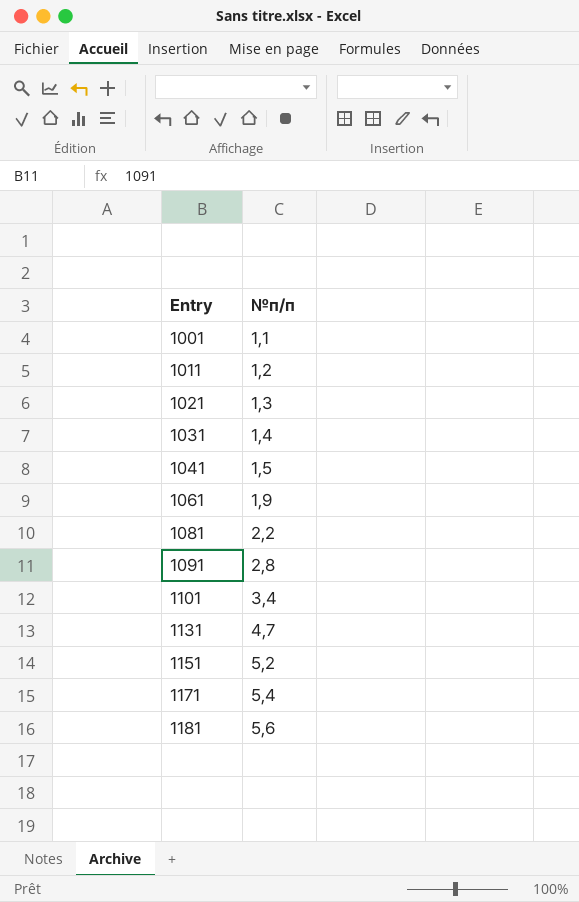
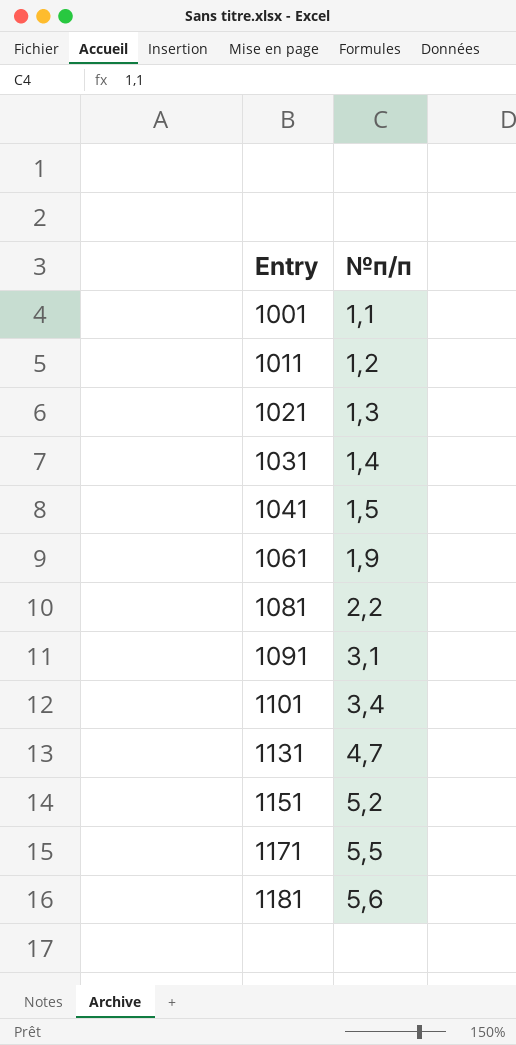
1091 | №п/п: 2,8 -> 3,1
1171 | №п/п: 5,4 -> 5,5

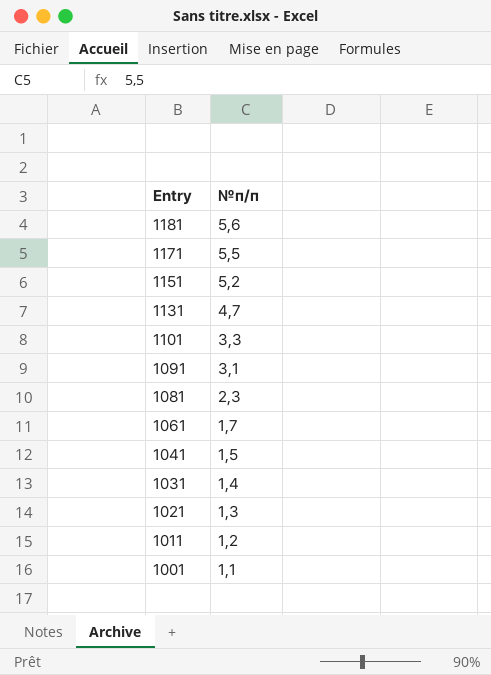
row order: Entry ascending -> Entry descending
1101 | №п/п: 3,4 -> 3,3
1081 | №п/п: 2,2 -> 2,3
1061 | №п/п: 1,9 -> 1,7

